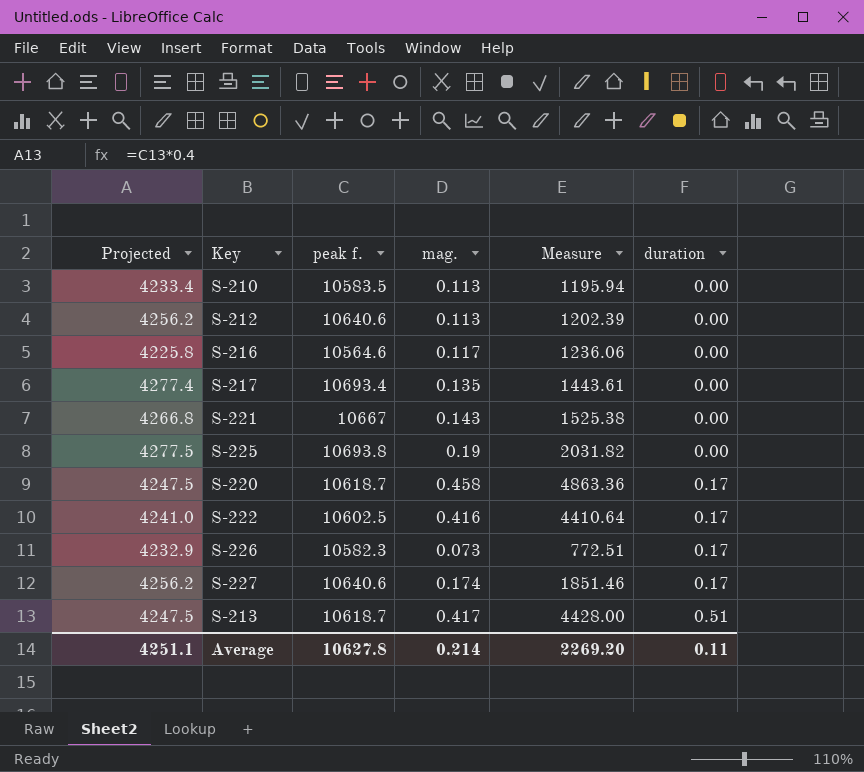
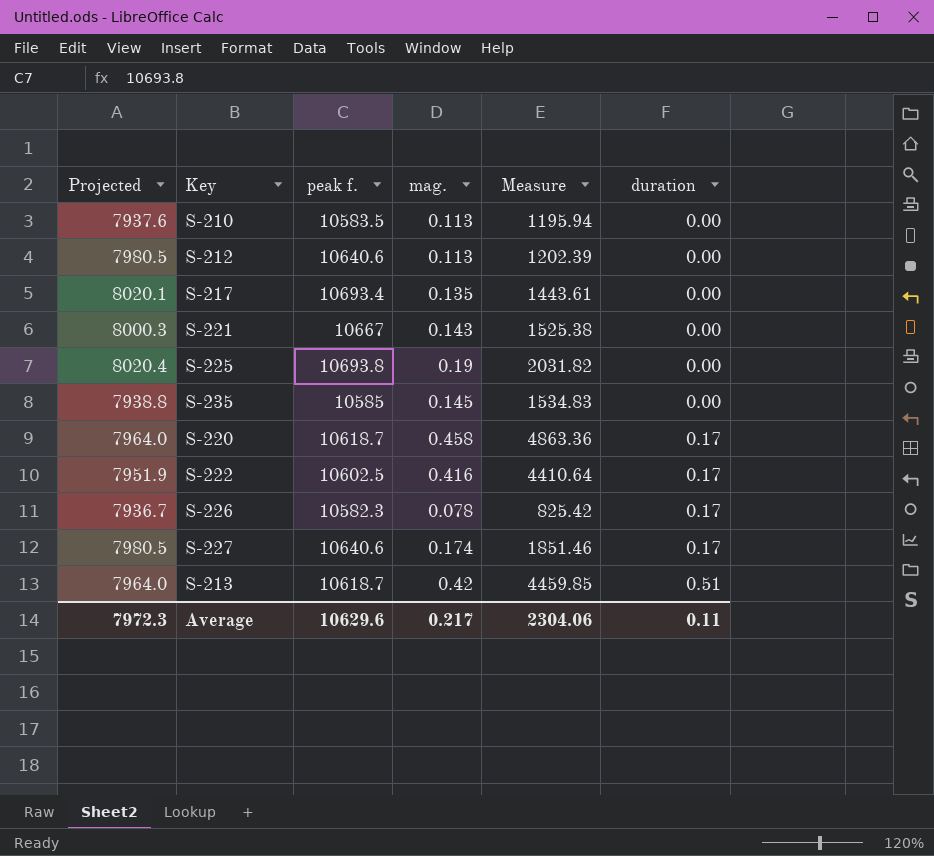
column Projected | formula: [peak f.] * 0.4 -> [peak f.] * 0.75
row S-216: 4225.8 | 10564.6 | 0.117 | 1236.06 | 0.00 -> none
row S-235: none -> 7938.8 | 10585 | 0.145 | 1534.83 | 0.00
S-226 | mag.: 0.073 -> 0.078
S-226 | Measure: 772.51 -> 825.42
S-213 | mag.: 0.417 -> 0.42
S-213 | Measure: 4428.00 -> 4459.85
Average | Projected: 4251.1 -> 7972.3
Average | peak f.: 10627.8 -> 10629.6
Average | mag.: 0.214 -> 0.217
Average | Measure: 2269.20 -> 2304.06

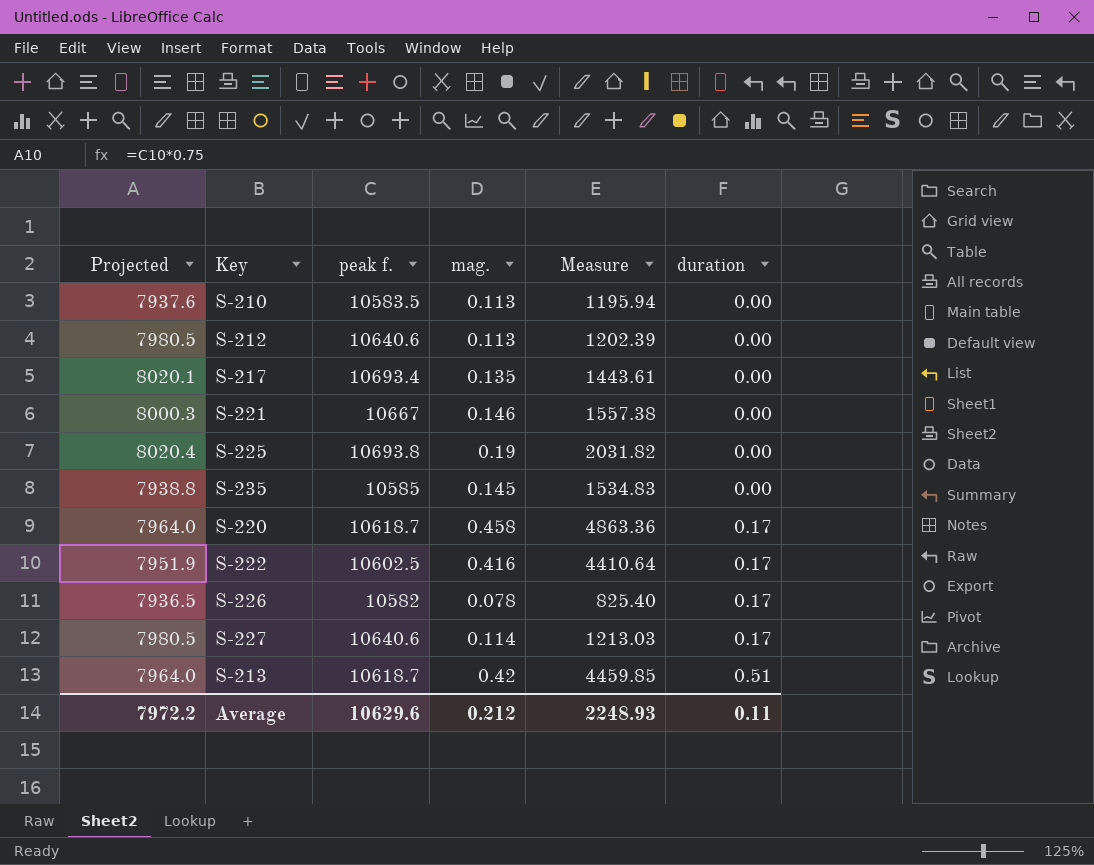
S-221 | mag.: 0.143 -> 0.146
S-221 | Measure: 1525.38 -> 1557.38
S-226 | Projected: 7936.7 -> 7936.5
S-226 | peak f.: 10582.3 -> 10582
S-226 | Measure: 825.42 -> 825.40
S-227 | mag.: 0.174 -> 0.114
S-227 | Measure: 1851.46 -> 1213.03
Average | Projected: 7972.3 -> 7972.2
Average | mag.: 0.217 -> 0.212
Average | Measure: 2304.06 -> 2248.93

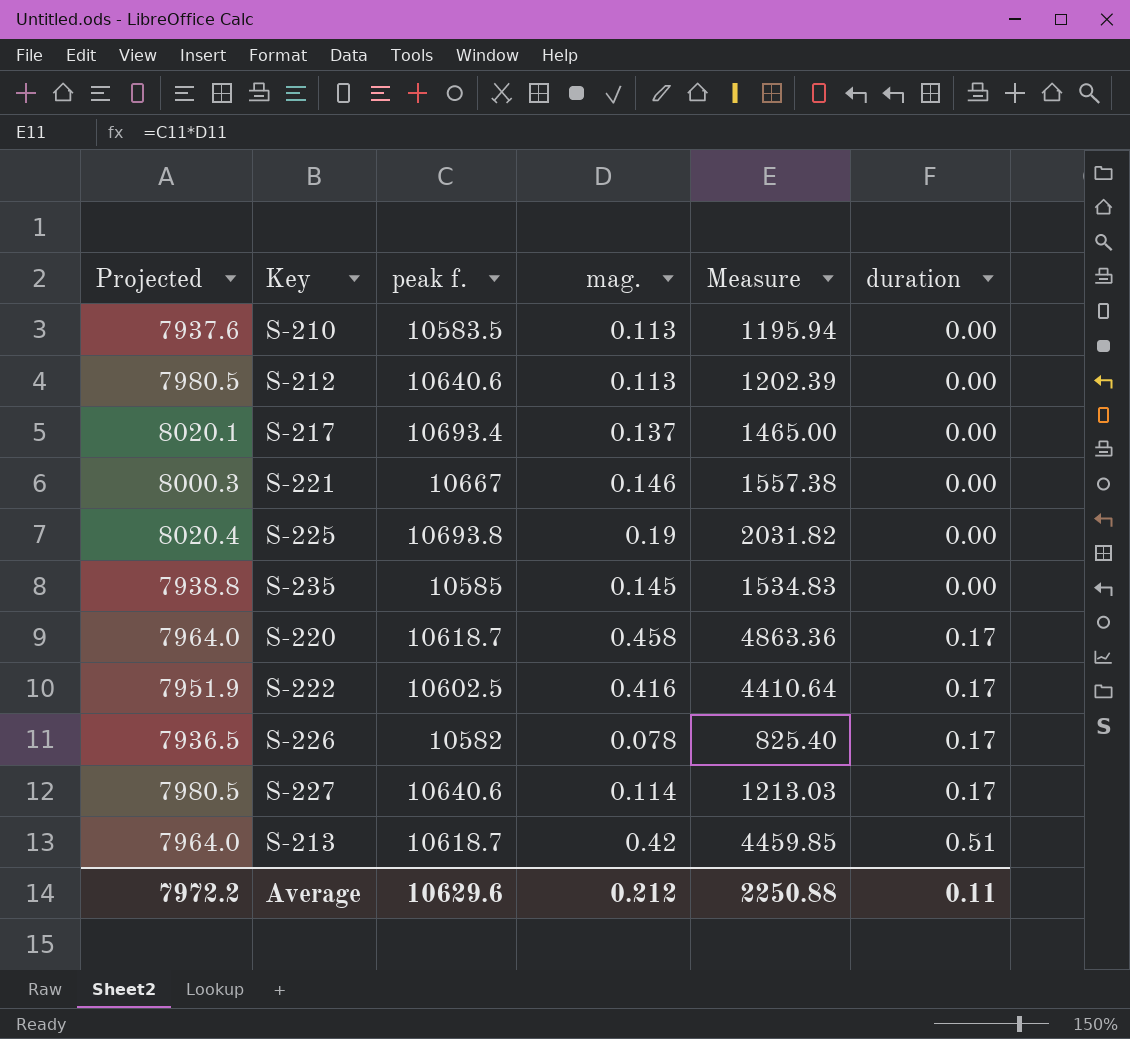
S-217 | mag.: 0.135 -> 0.137
S-217 | Measure: 1443.61 -> 1465.00
Average | Measure: 2248.93 -> 2250.88

